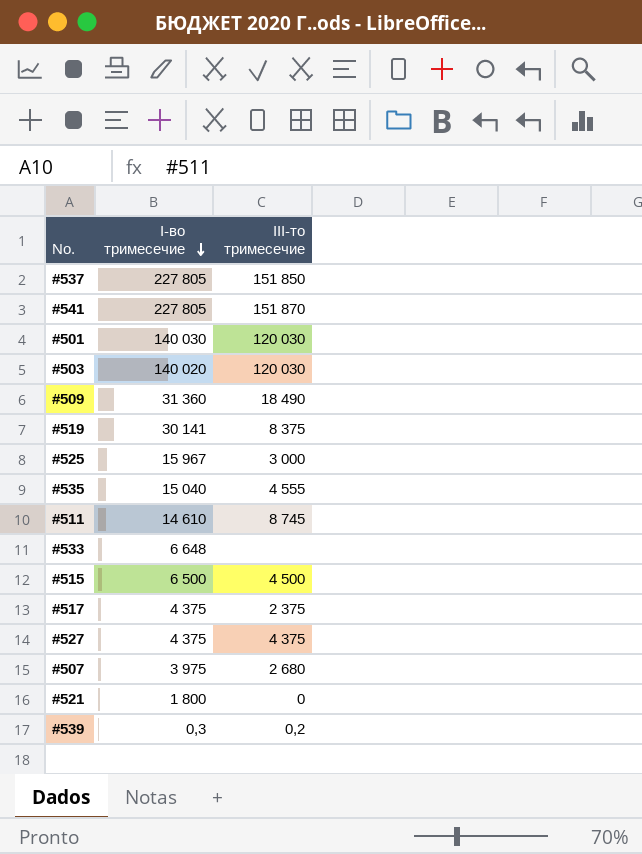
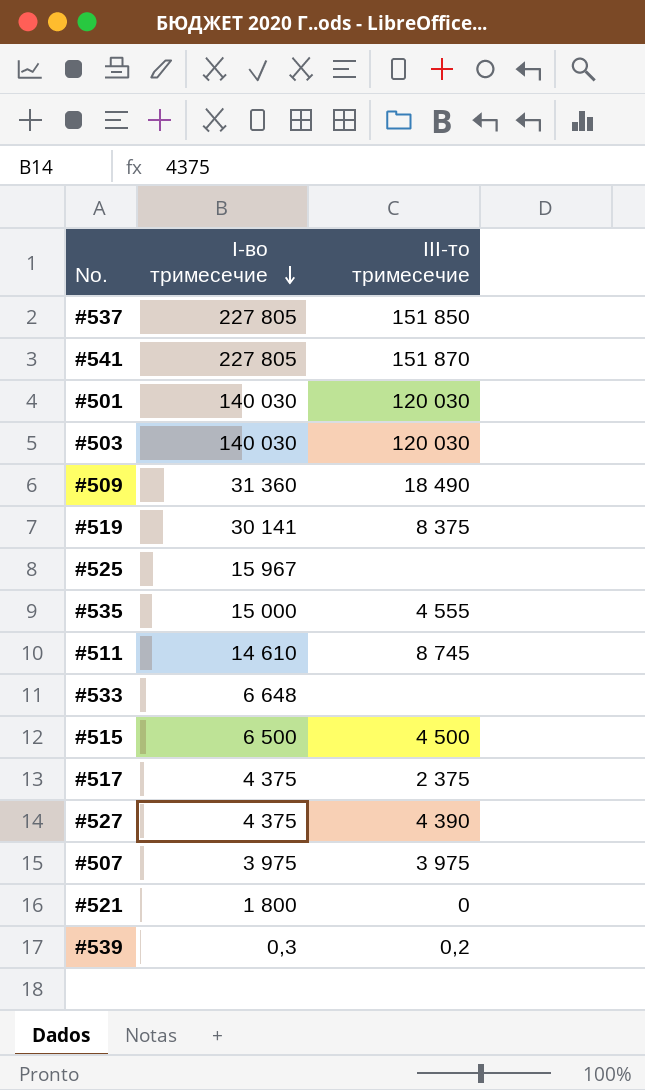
#503 | I-во тримесечие: 140 020 -> 140 030
#525 | III-то тримесечие: 3 000 -> none
#535 | I-во тримесечие: 15 040 -> 15 000
#527 | III-то тримесечие: 4 375 -> 4 390
#507 | III-то тримесечие: 2 680 -> 3 975

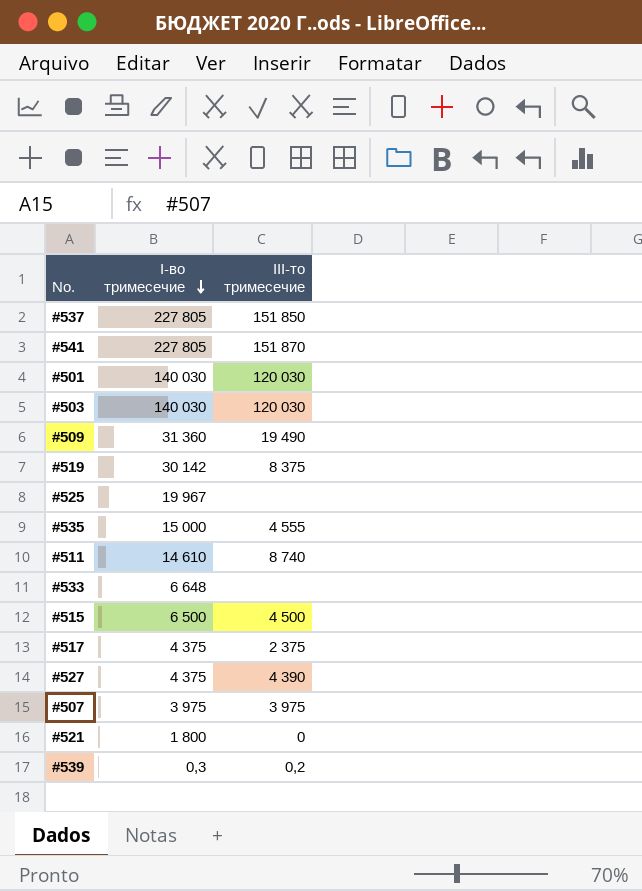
#509 | III-то тримесечие: 18 490 -> 19 490
#519 | I-во тримесечие: 30 141 -> 30 142
#525 | I-во тримесечие: 15 967 -> 19 967
#511 | III-то тримесечие: 8 745 -> 8 740

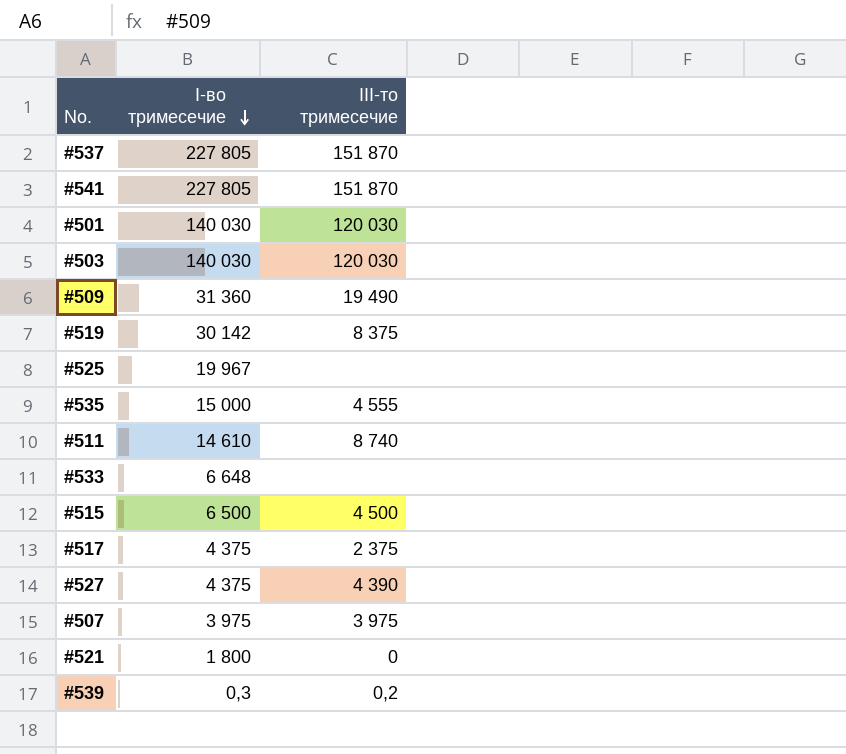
#537 | III-то тримесечие: 151 850 -> 151 870

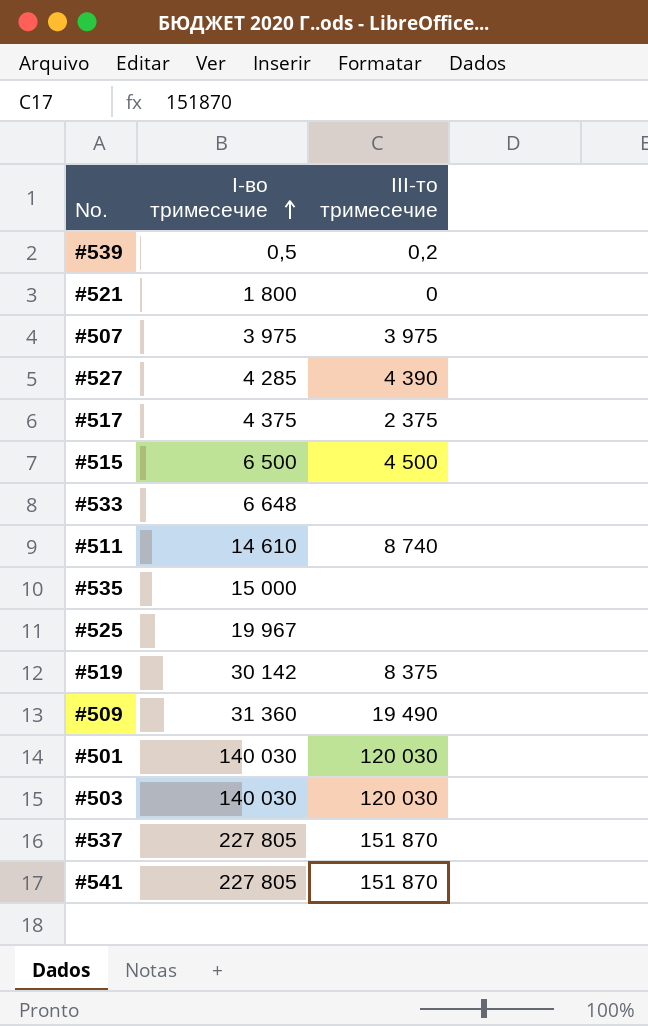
row order: I-во тримесечие descending -> I-во тримесечие ascending
#539 | I-во тримесечие: 0,3 -> 0,5
#527 | I-во тримесечие: 4 375 -> 4 285
#535 | III-то тримесечие: 4 555 -> none

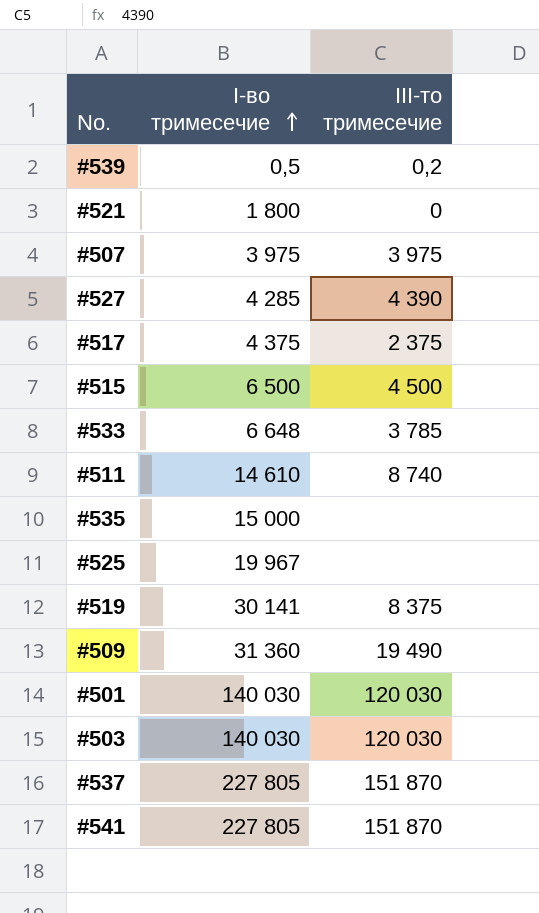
#533 | III-то тримесечие: none -> 3 785
#519 | I-во тримесечие: 30 142 -> 30 141

